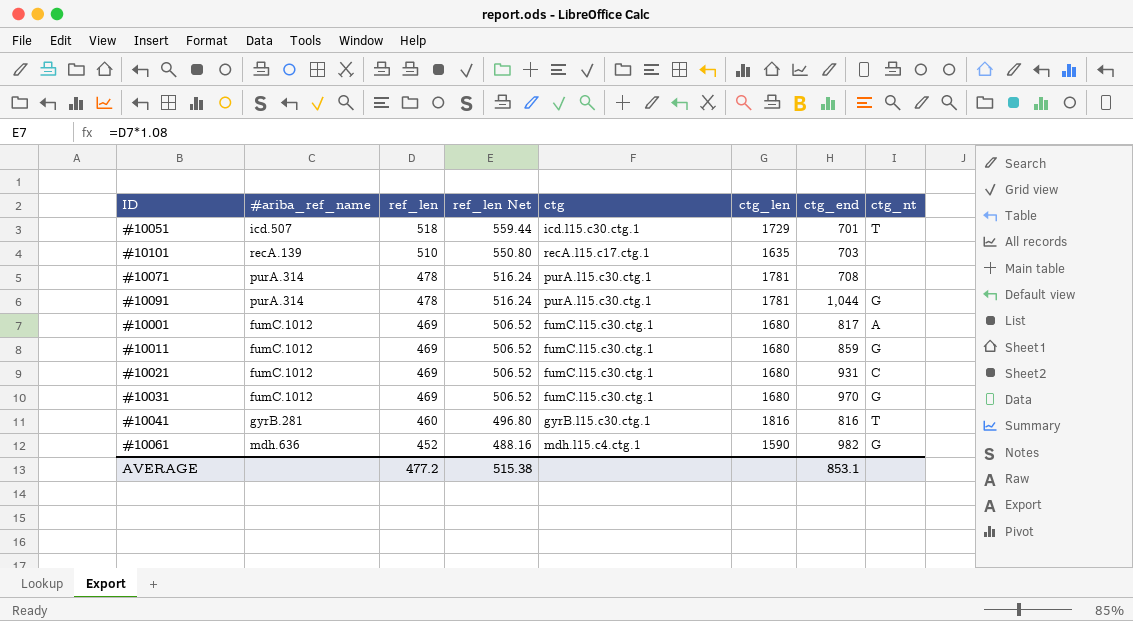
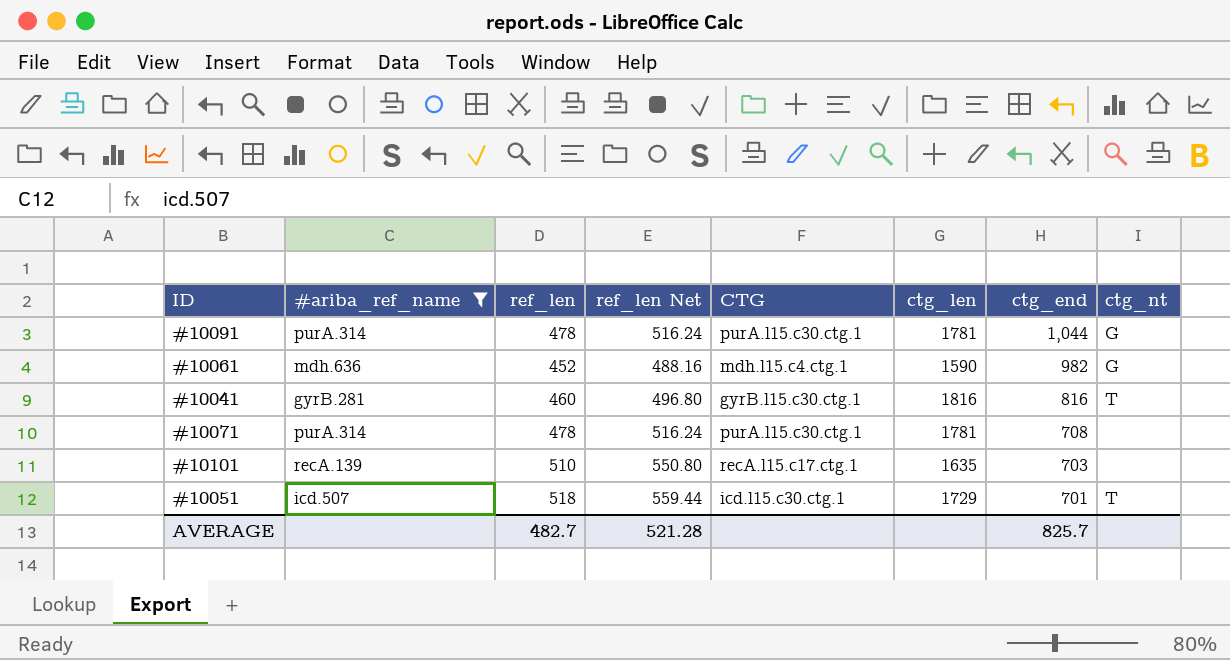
filter: none -> #ariba_ref_name != fumC.1012
row order: ref_len descending -> ctg_end descending
column name: ctg -> CTG
AVERAGE | ref_len: 477.2 -> 482.7
AVERAGE | ref_len Net: 515.38 -> 521.28
AVERAGE | ctg_end: 853.1 -> 825.7

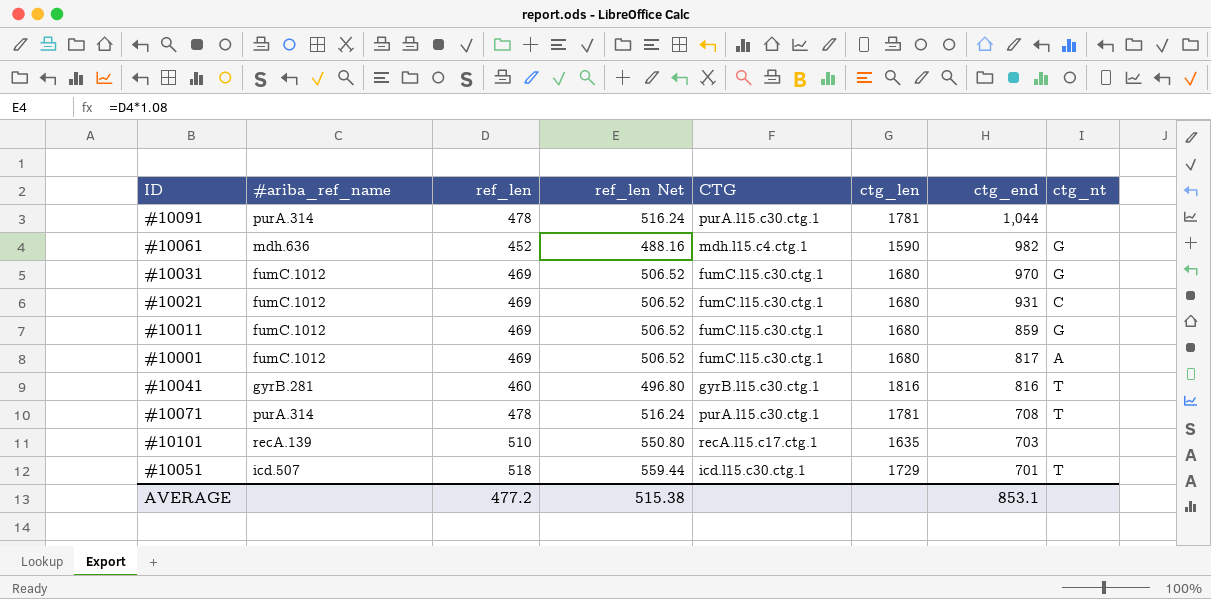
filter: #ariba_ref_name != fumC.1012 -> none
#10091 | ctg_nt: G -> none
#10071 | ctg_nt: none -> T
AVERAGE | ref_len: 482.7 -> 477.2
AVERAGE | ref_len Net: 521.28 -> 515.38
AVERAGE | ctg_end: 825.7 -> 853.1

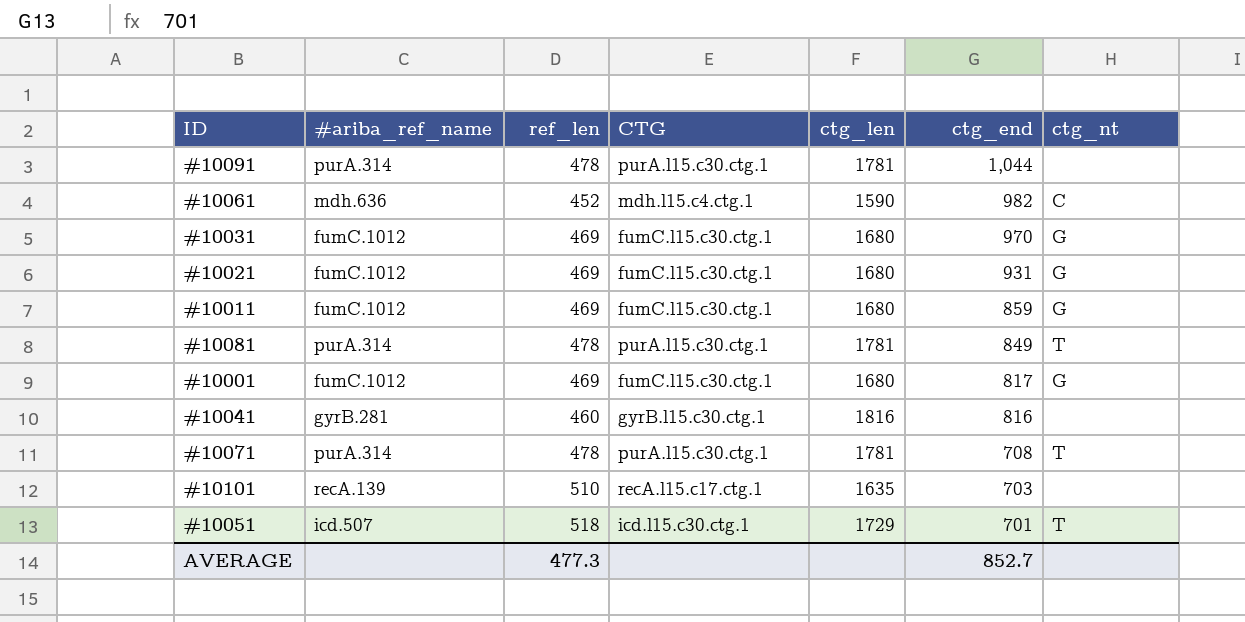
column ref_len Net | formula: [ref_len] * 1.08 -> none
#10061 | ctg_nt: G -> C
#10021 | ctg_nt: C -> G
row #10081: none -> purA.314 | 478 | purA.l15.c30.ctg.1 | 1781 | 849 | T
#10001 | ctg_nt: A -> G
#10041 | ctg_nt: T -> none
AVERAGE | ref_len: 477.2 -> 477.3
AVERAGE | ctg_end: 853.1 -> 852.7

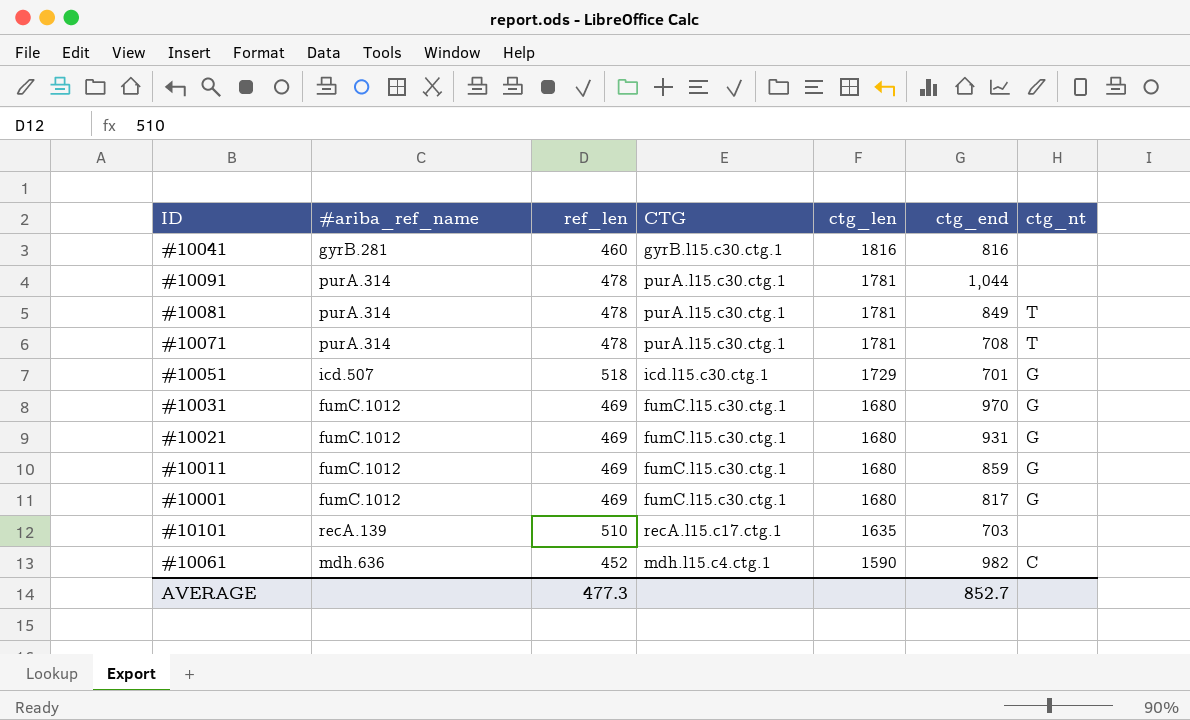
row order: ctg_end descending -> ctg_len descending
#10051 | ctg_nt: T -> G

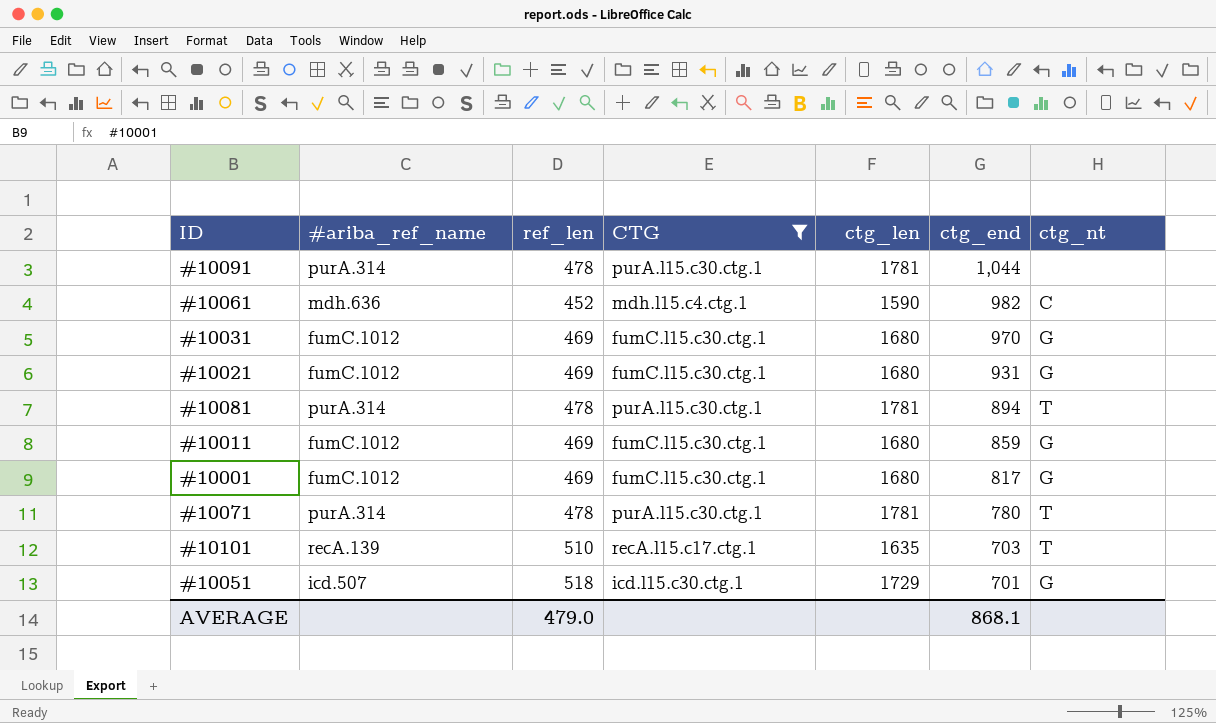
filter: none -> CTG != gyrB.l15.c30.ctg.1
row order: ctg_len descending -> ctg_end descending
#10081 | ctg_end: 849 -> 894
#10071 | ctg_end: 708 -> 780
#10101 | ctg_nt: none -> T
AVERAGE | ref_len: 477.3 -> 479.0
AVERAGE | ctg_end: 852.7 -> 868.1

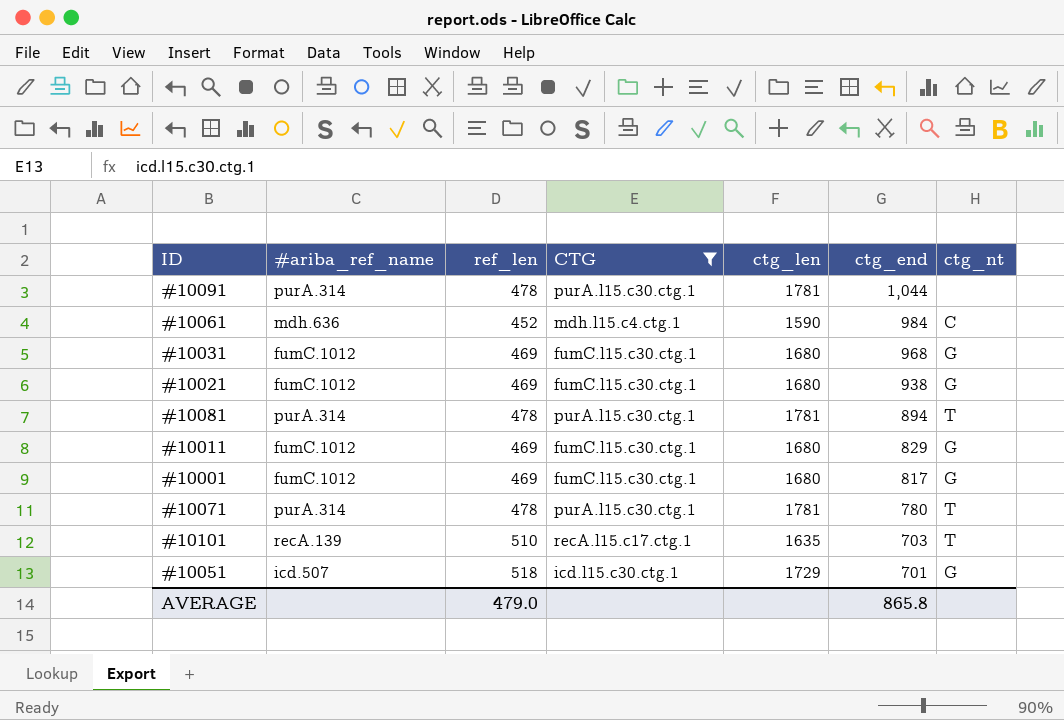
#10061 | ctg_end: 982 -> 984
#10031 | ctg_end: 970 -> 968
#10021 | ctg_end: 931 -> 938
#10011 | ctg_end: 859 -> 829
AVERAGE | ctg_end: 868.1 -> 865.8

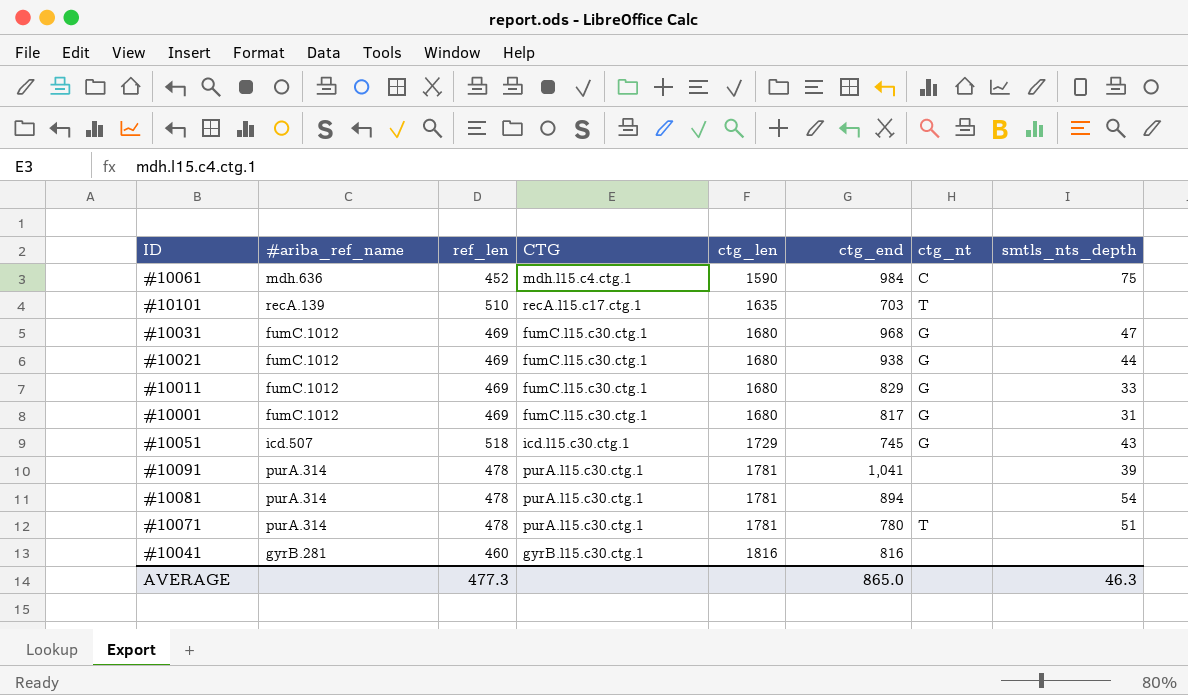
filter: CTG != gyrB.l15.c30.ctg.1 -> none
row order: ctg_end descending -> ctg_len ascending
column smtls_nts_depth | position: none -> 8
#10051 | ctg_end: 701 -> 745
#10091 | ctg_end: 1,044 -> 1,041
#10081 | ctg_nt: T -> none
AVERAGE | ref_len: 479.0 -> 477.3
AVERAGE | ctg_end: 865.8 -> 865.0

